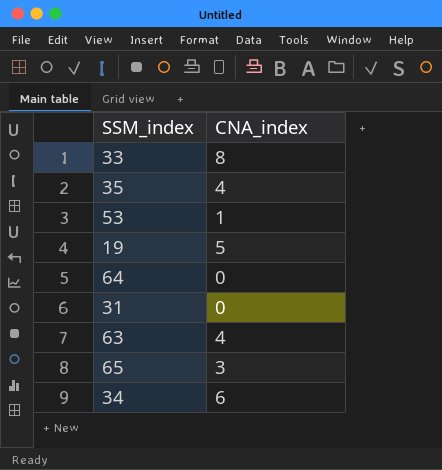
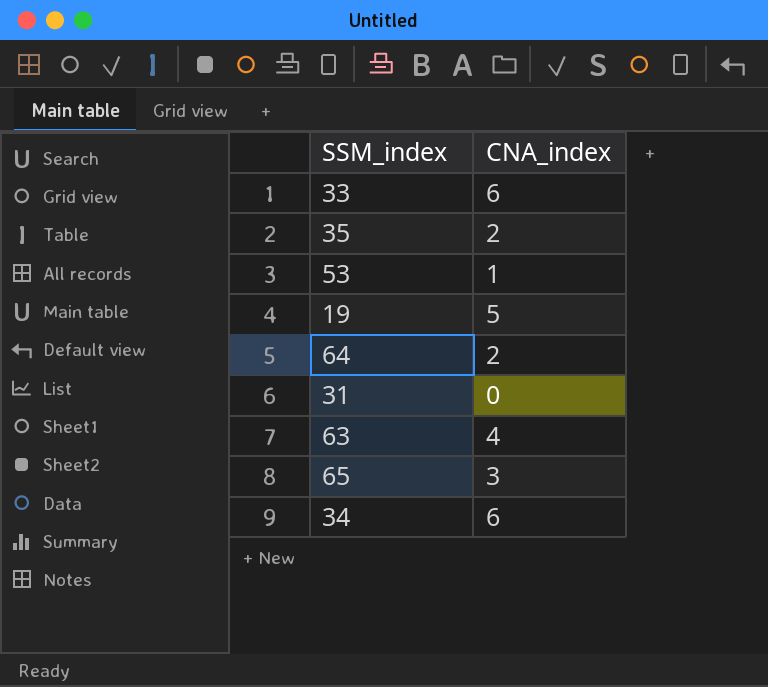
33 | CNA_index: 8 -> 6
35 | CNA_index: 4 -> 2
64 | CNA_index: 0 -> 2

